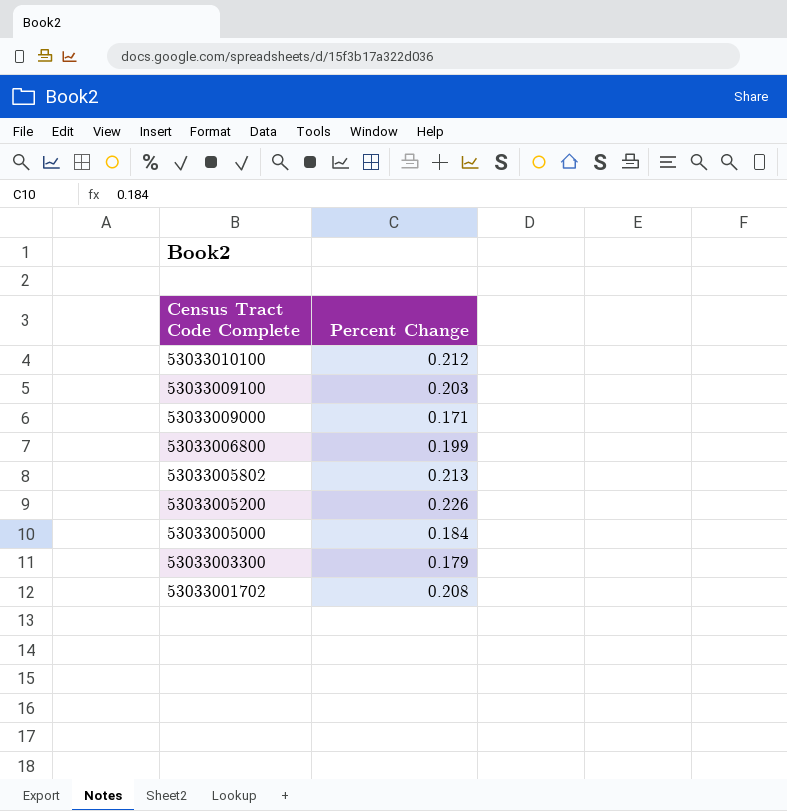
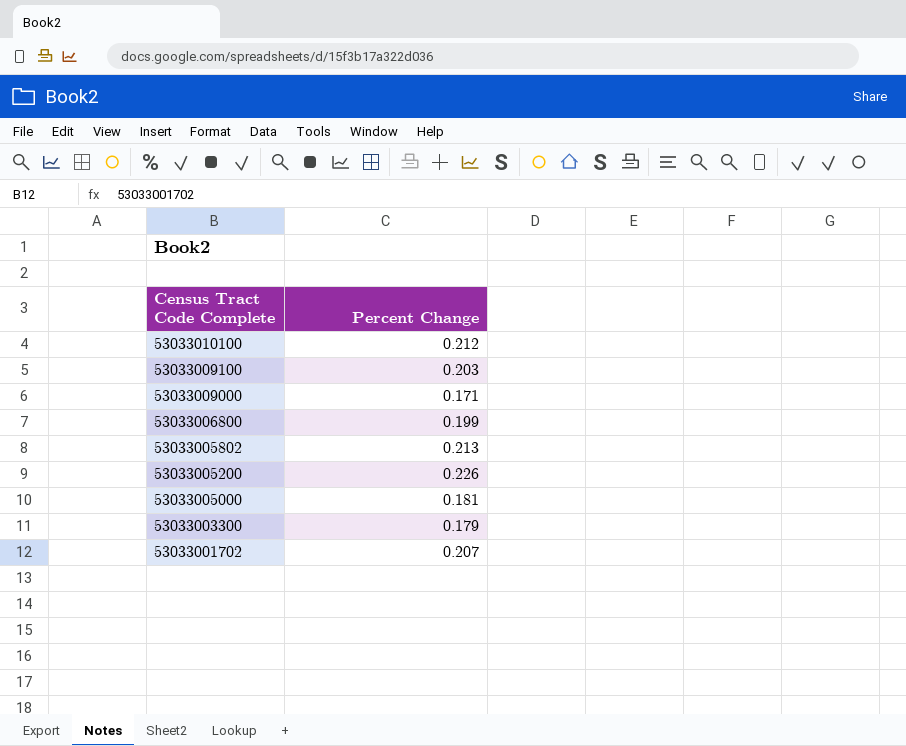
53033005000 | Percent Change: 0.184 -> 0.181
53033001702 | Percent Change: 0.208 -> 0.207

